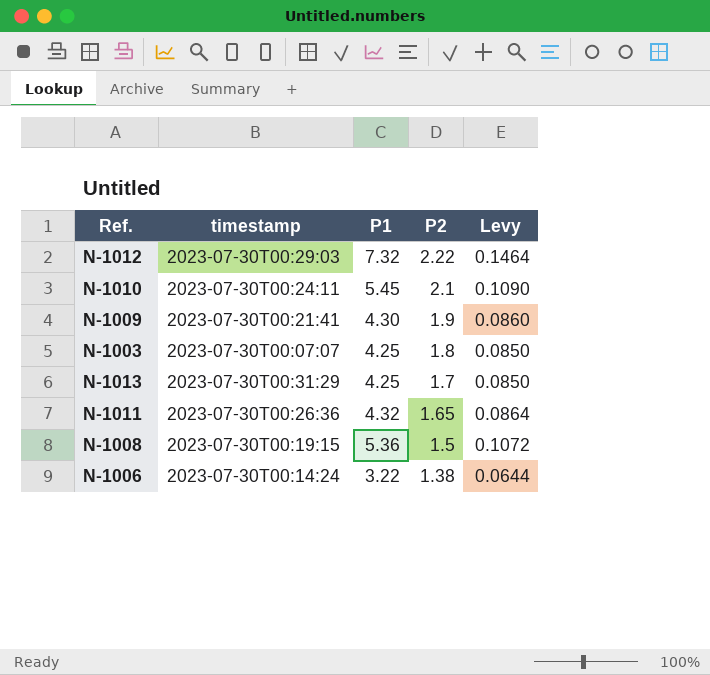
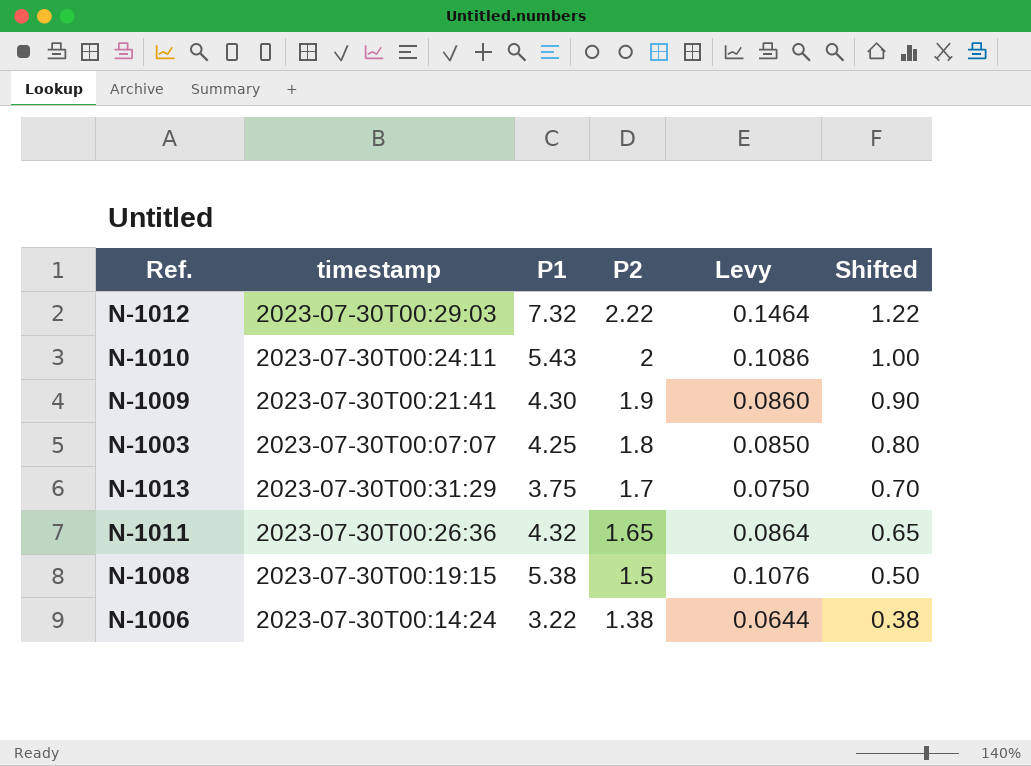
column Shifted | formula: none -> [P2] - 1
N-1010 | P1: 5.45 -> 5.43
N-1010 | P2: 2.1 -> 2
N-1010 | Levy: 0.1090 -> 0.1086
N-1013 | P1: 4.25 -> 3.75
N-1013 | Levy: 0.0850 -> 0.0750
N-1008 | P1: 5.36 -> 5.38
N-1008 | Levy: 0.1072 -> 0.1076

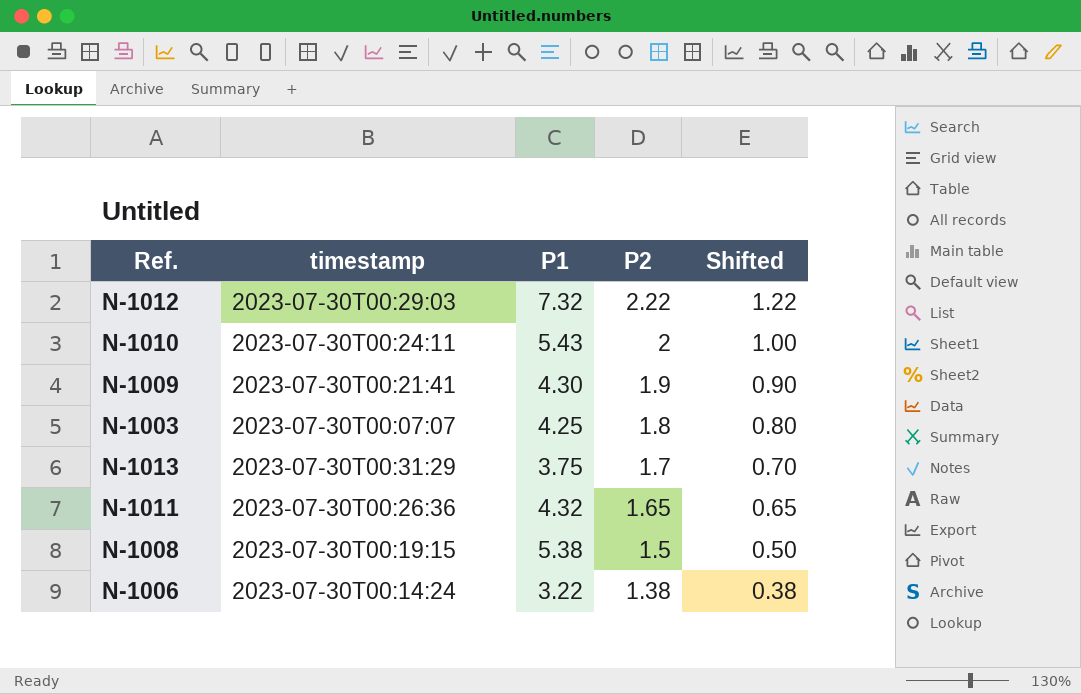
column Levy | formula: [P1] * 0.02 -> none

